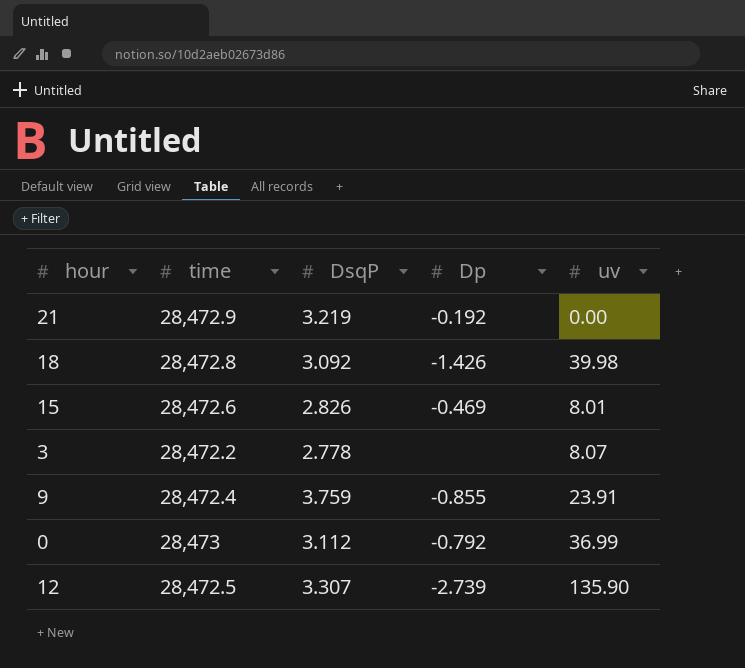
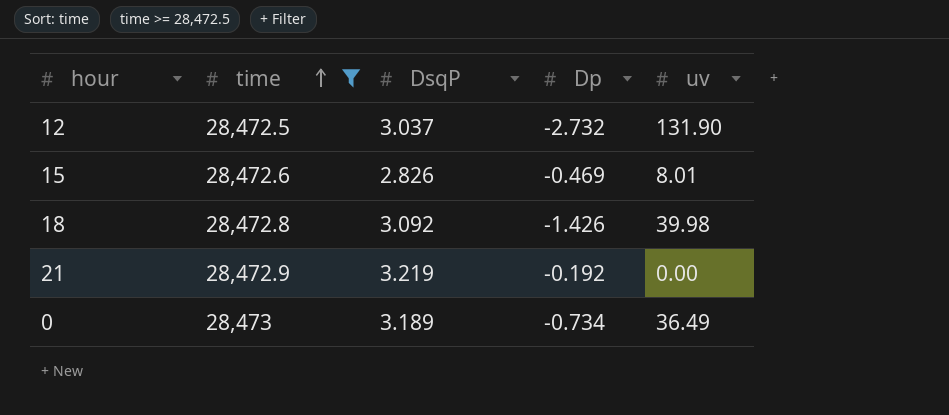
filter: none -> time >= 28,472.5
row order: none -> time ascending
12 | DsqP: 3.307 -> 3.037
12 | Dp: -2.739 -> -2.732
12 | uv: 135.90 -> 131.90
0 | DsqP: 3.112 -> 3.189
0 | Dp: -0.792 -> -0.734
0 | uv: 36.99 -> 36.49

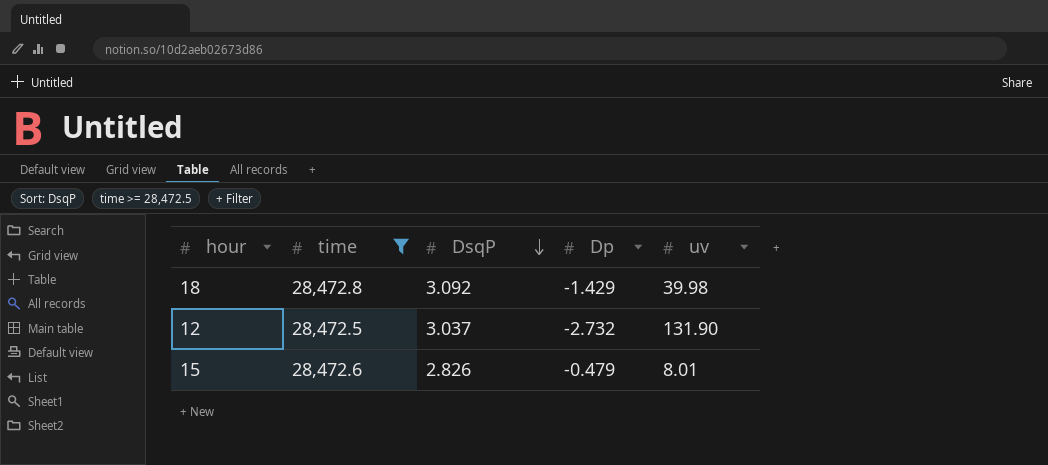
row order: time ascending -> DsqP descending
row 21: 28,472.9 | 3.219 | -0.192 | 0.00 -> none
row 0: 28,473 | 3.189 | -0.734 | 36.49 -> none
18 | Dp: -1.426 -> -1.429
15 | Dp: -0.469 -> -0.479

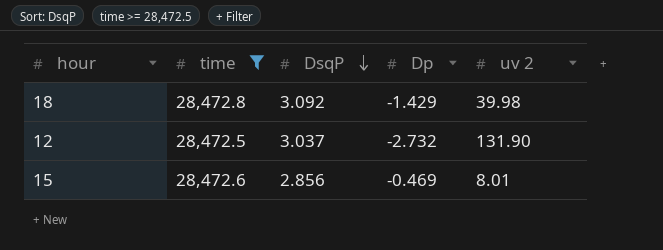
column name: uv -> uv 2
15 | DsqP: 2.826 -> 2.856
15 | Dp: -0.479 -> -0.469

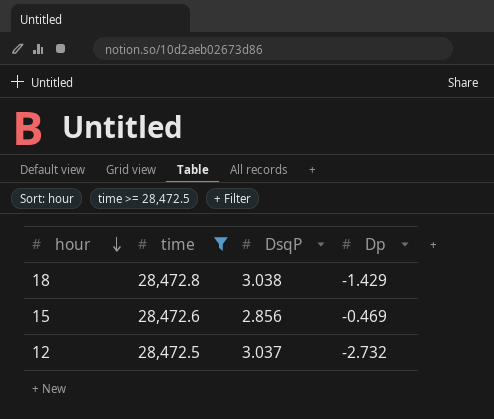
row order: DsqP descending -> hour descending
column uv 2 | position: 5 -> none
18 | DsqP: 3.092 -> 3.038

